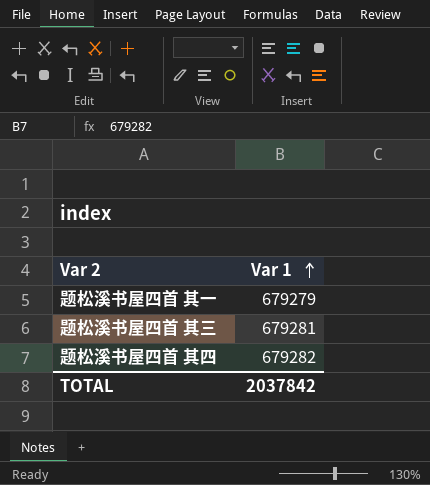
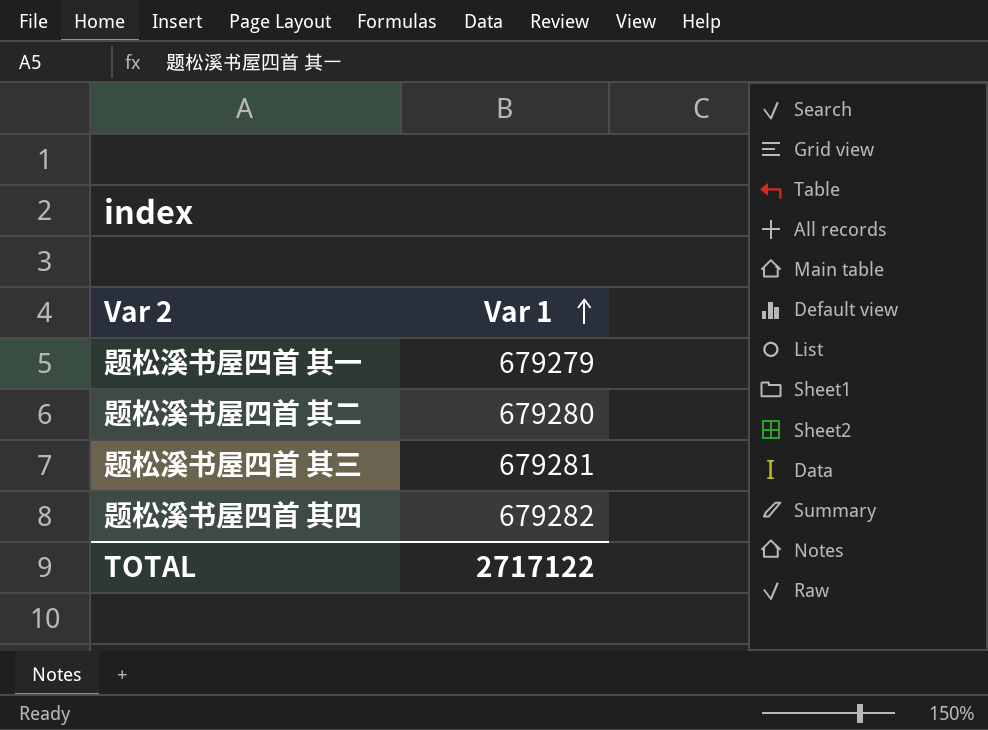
row 题松溪书屋四首 其二: none -> 679280
TOTAL | Var 1: 2037842 -> 2717122

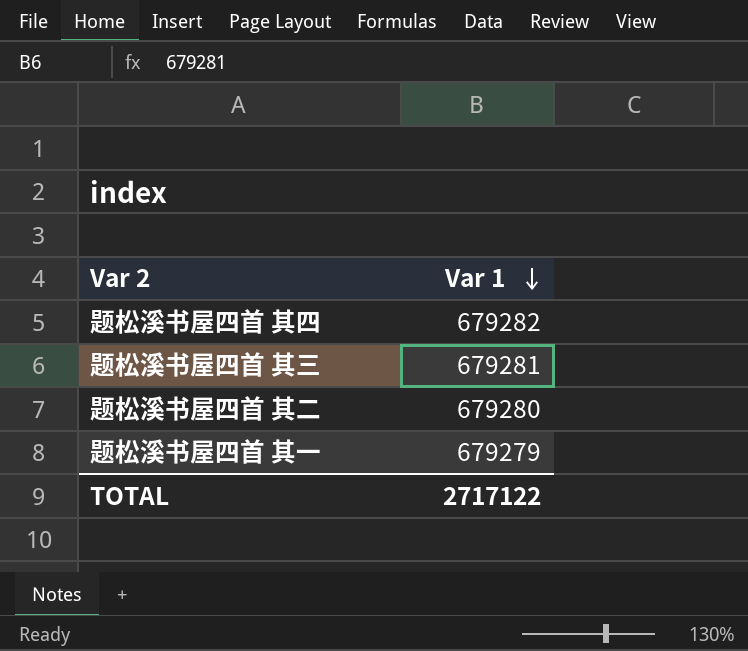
row order: Var 1 ascending -> Var 1 descending

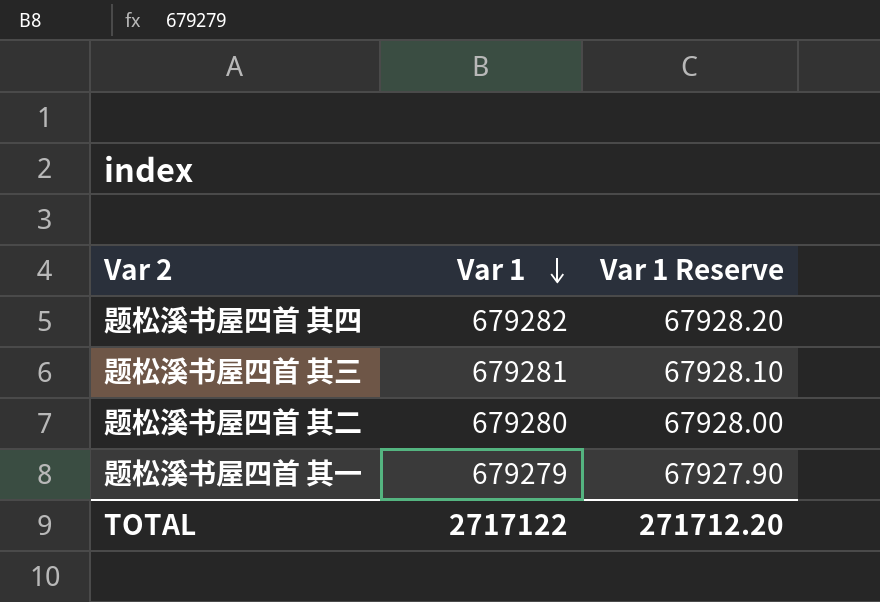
column Var 1 Reserve | formula: none -> [Var 1] * 0.1

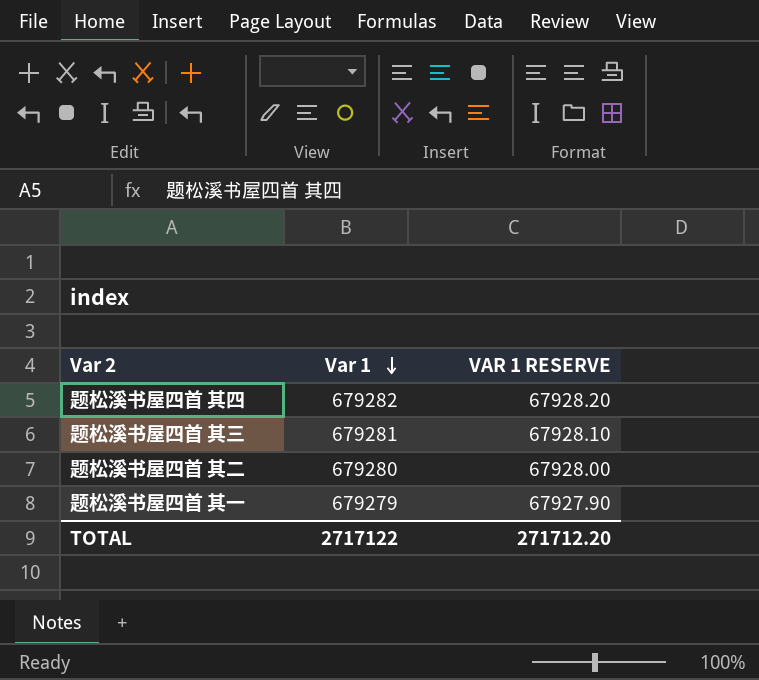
column name: Var 1 Reserve -> VAR 1 RESERVE

